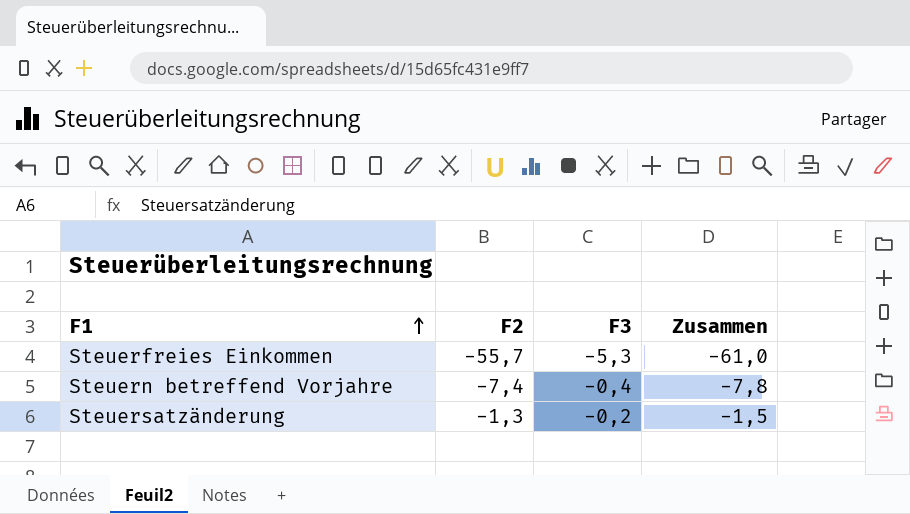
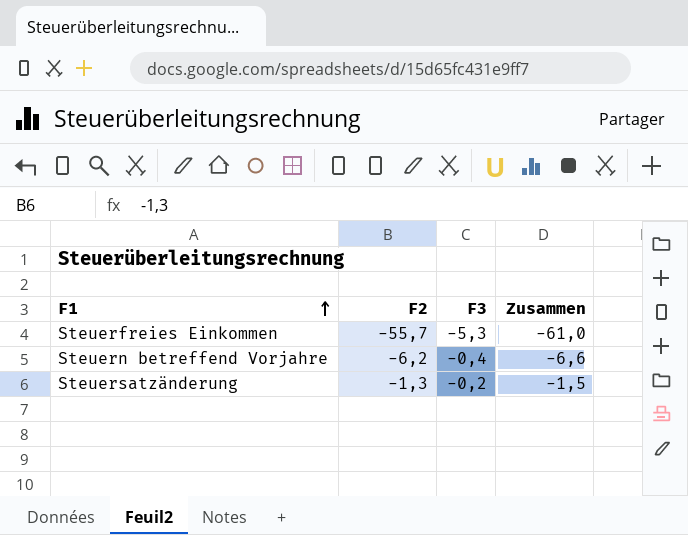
Steuern betreffend Vorjahre | F2: -7,4 -> -6,2
Steuern betreffend Vorjahre | Zusammen: -7,8 -> -6,6

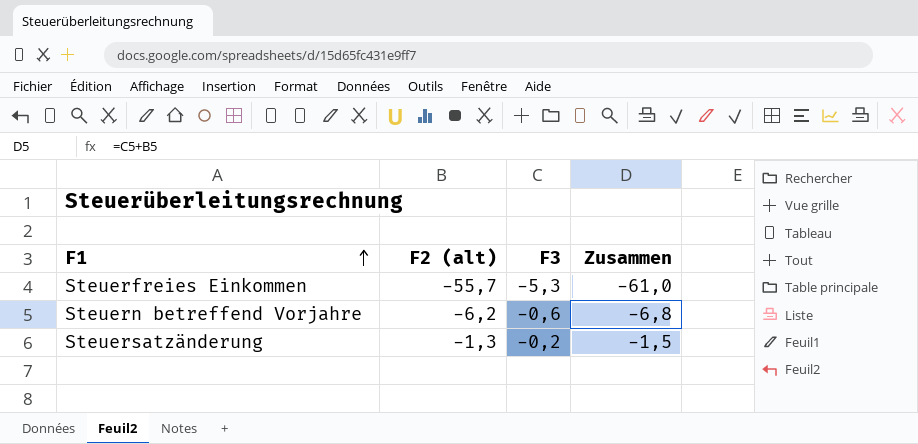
column name: F2 -> F2 (alt)
Steuern betreffend Vorjahre | F3: -0,4 -> -0,6
Steuern betreffend Vorjahre | Zusammen: -6,6 -> -6,8

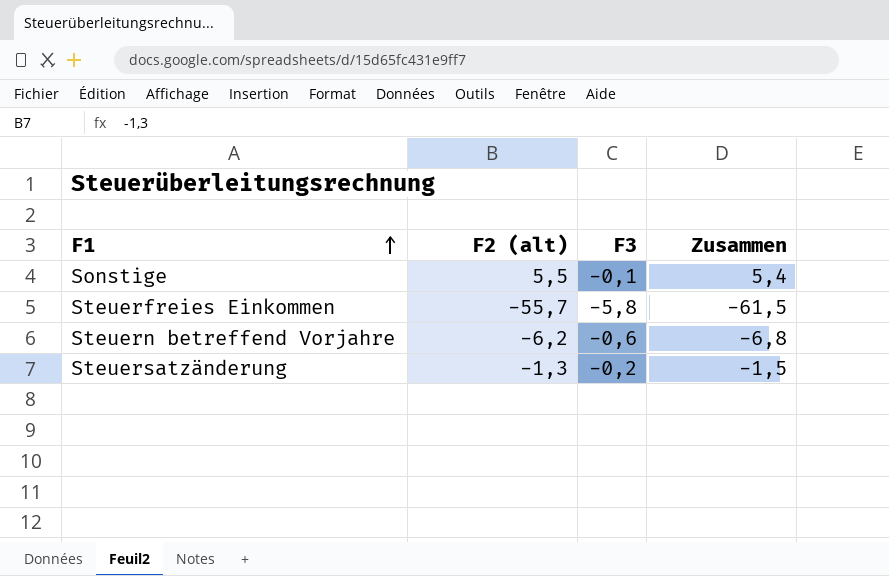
row Sonstige: none -> 5,5 | -0,1 | 5,4
Steuerfreies Einkommen | F3: -5,3 -> -5,8
Steuerfreies Einkommen | Zusammen: -61,0 -> -61,5

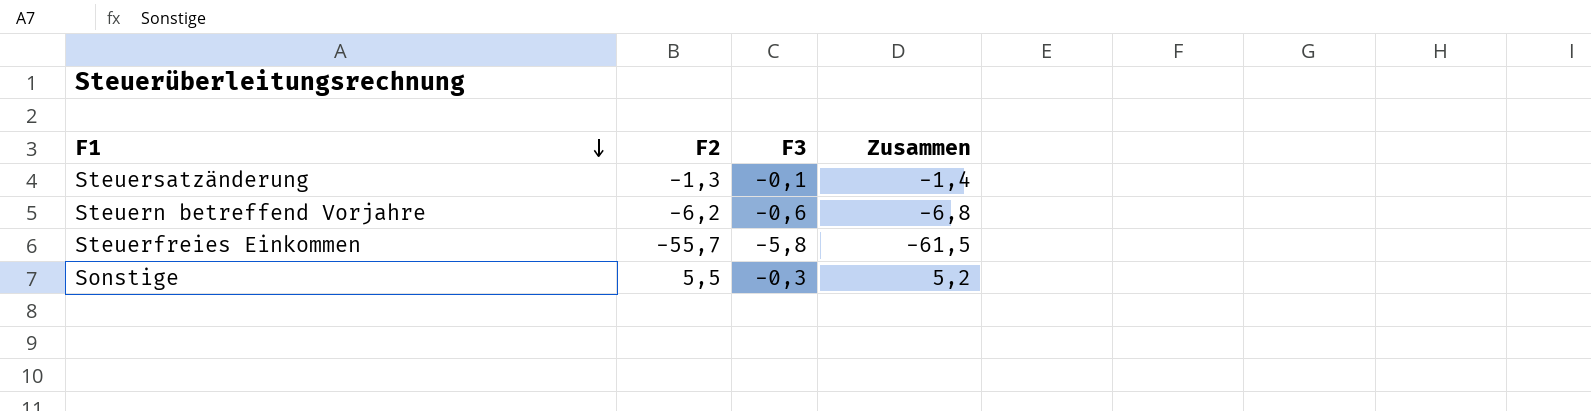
row order: F1 ascending -> F1 descending
column name: F2 (alt) -> F2
Steuersatzänderung | F3: -0,2 -> -0,1
Steuersatzänderung | Zusammen: -1,5 -> -1,4
Sonstige | F3: -0,1 -> -0,3
Sonstige | Zusammen: 5,4 -> 5,2

